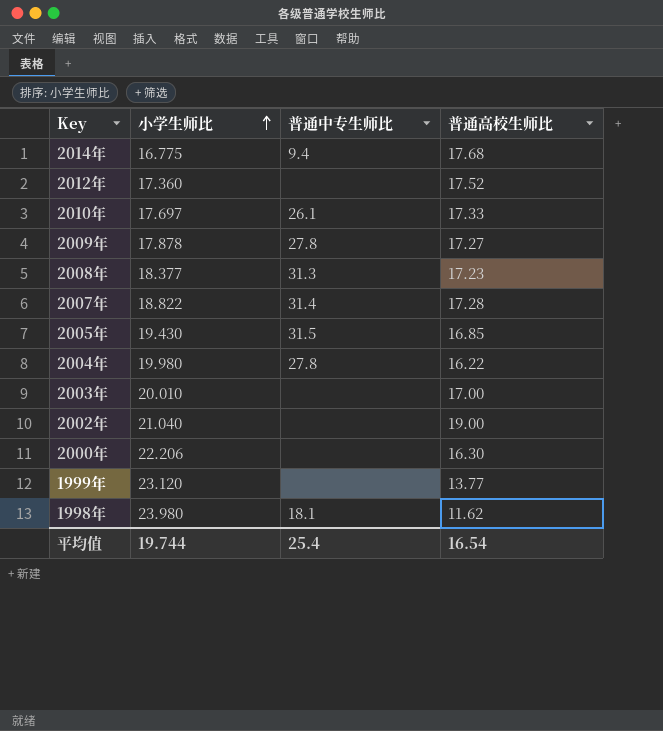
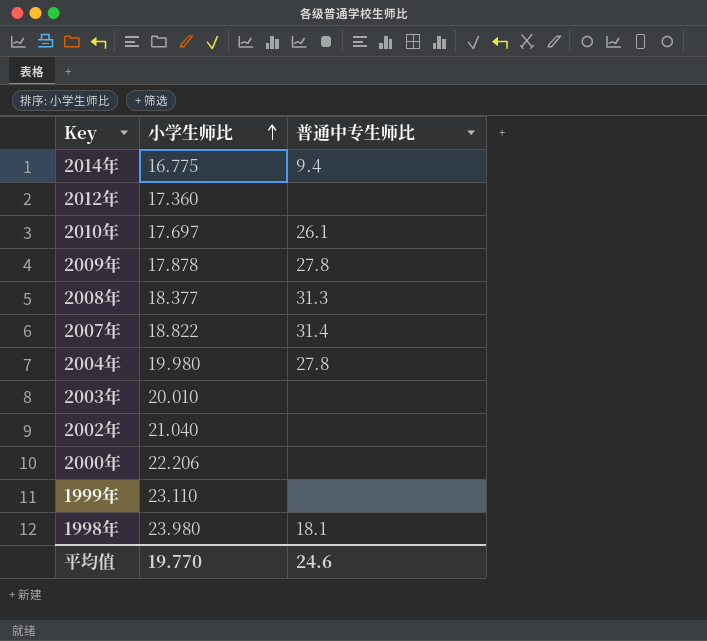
column 普通高校生师比 | position: 4 -> none
row 2005年: 19.430 | 31.5 | 16.85 -> none
1999年 | 小学生师比: 23.120 -> 23.110
平均值 | 小学生师比: 19.744 -> 19.770
平均值 | 普通中专生师比: 25.4 -> 24.6

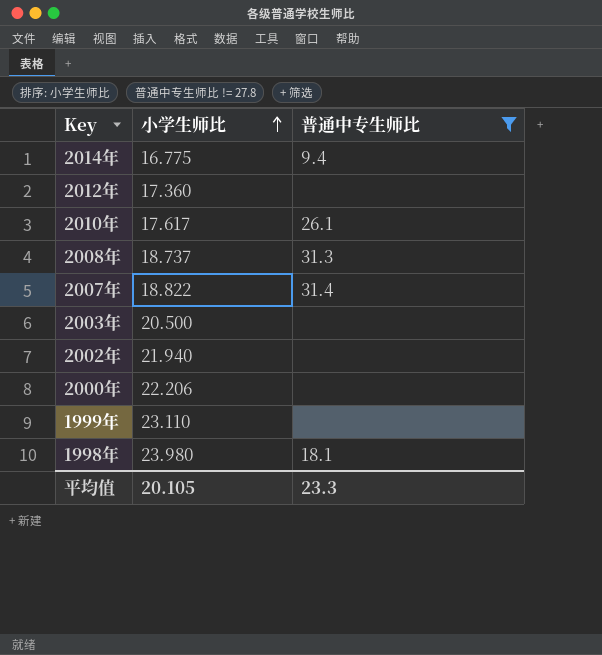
filter: none -> 普通中专生师比 != 27.8
2010年 | 小学生师比: 17.697 -> 17.617
2008年 | 小学生师比: 18.377 -> 18.737
2003年 | 小学生师比: 20.010 -> 20.500
2002年 | 小学生师比: 21.040 -> 21.940
平均值 | 小学生师比: 19.770 -> 20.105
平均值 | 普通中专生师比: 24.6 -> 23.3

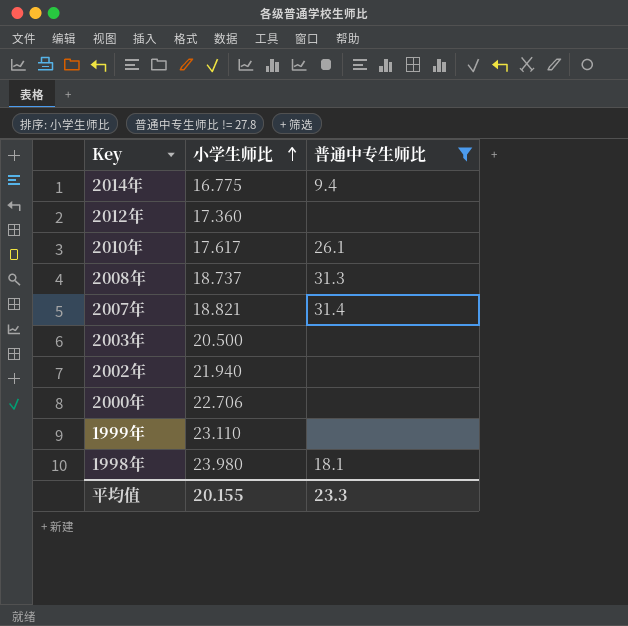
2007年 | 小学生师比: 18.822 -> 18.821
2000年 | 小学生师比: 22.206 -> 22.706
平均值 | 小学生师比: 20.105 -> 20.155

